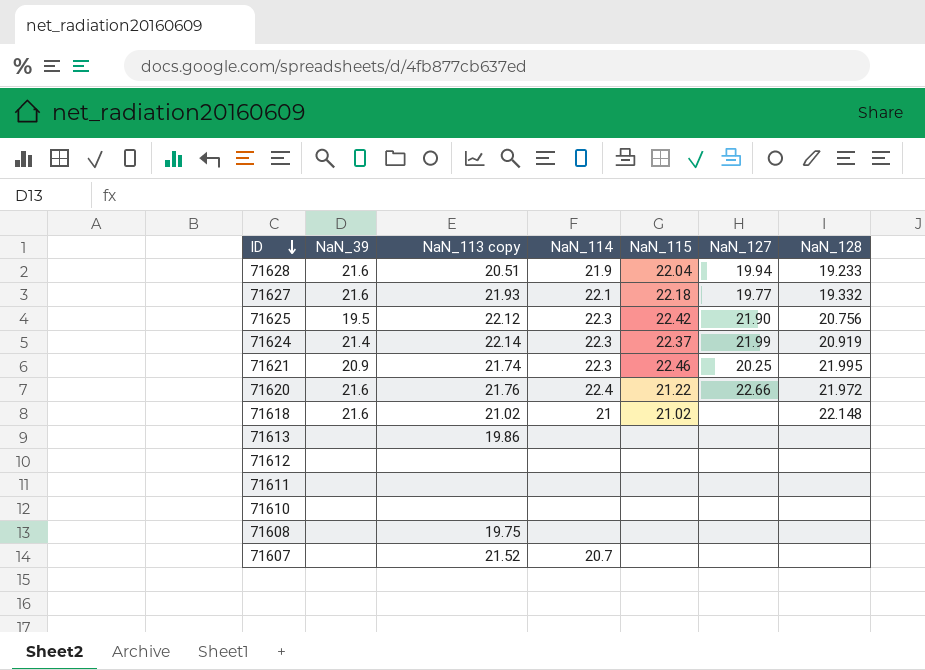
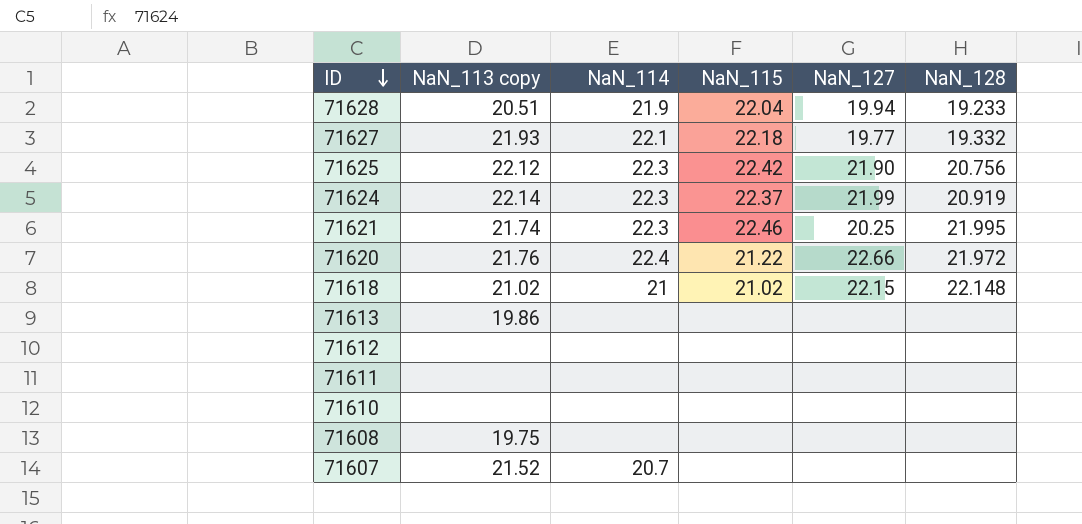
column NaN_39 | position: 2 -> none
71618 | NaN_127: none -> 22.15

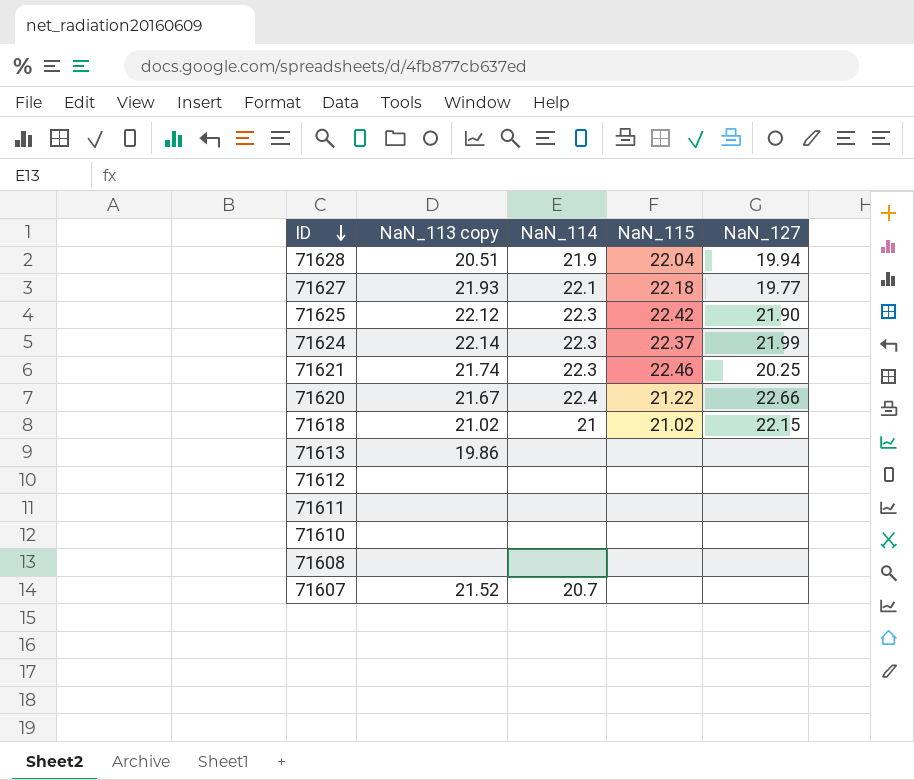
column NaN_128 | position: 6 -> none
71620 | NaN_113 copy: 21.76 -> 21.67
71608 | NaN_113 copy: 19.75 -> none

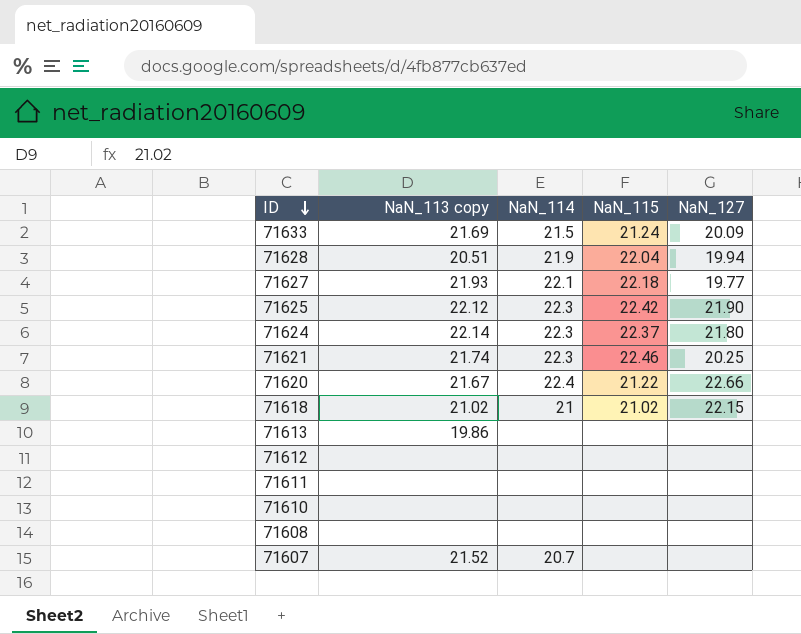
row 71633: none -> 21.69 | 21.5 | 21.24 | 20.09
71624 | NaN_127: 21.99 -> 21.80

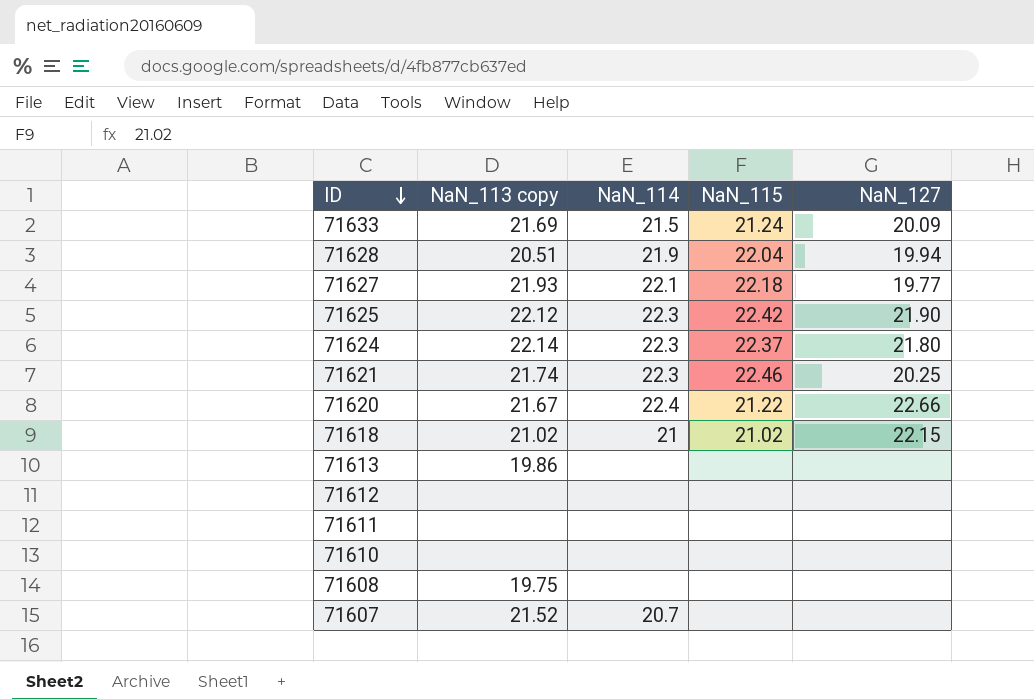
71608 | NaN_113 copy: none -> 19.75

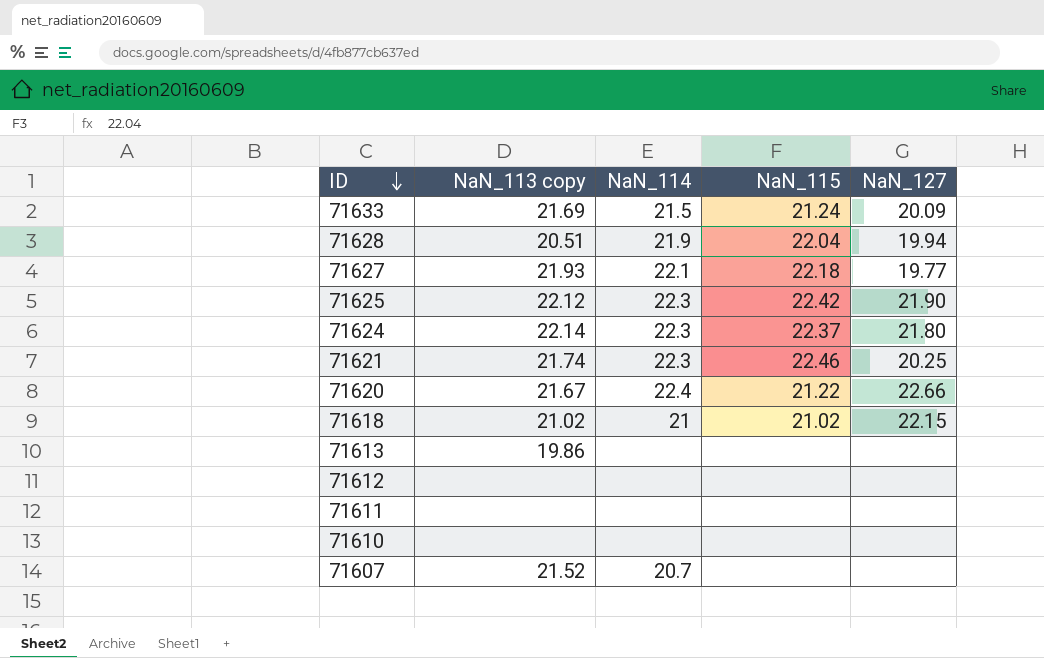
row 71608: 19.75 | none | none | none -> none

